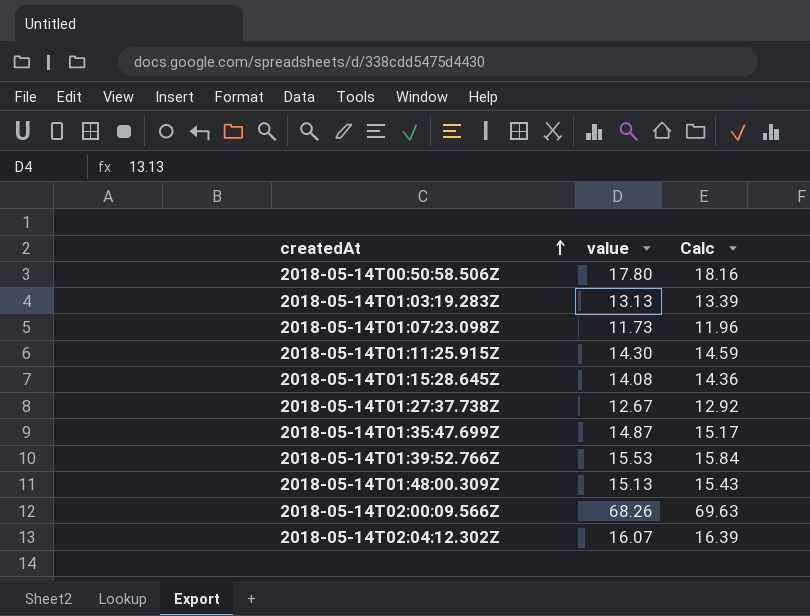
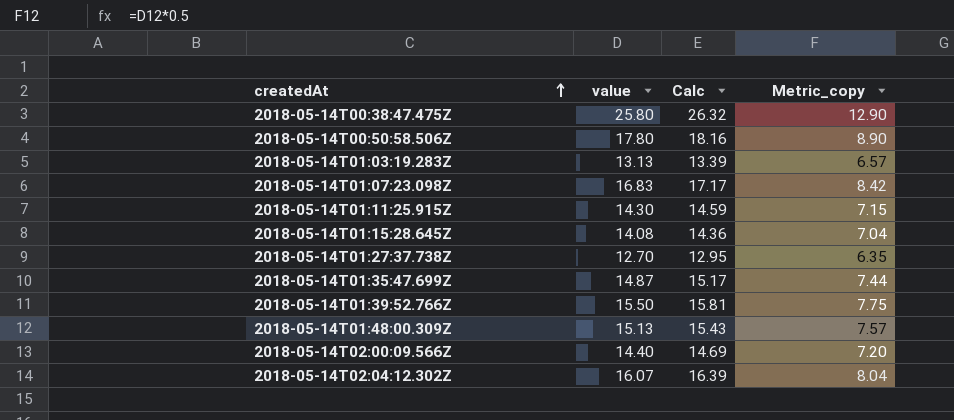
column Metric_copy | formula: none -> [value] * 0.5
row 2018-05-14T00:38:47.475Z: none -> 25.80 | 26.32 | 12.90
2018-05-14T01:07:23.098Z | value: 11.73 -> 16.83
2018-05-14T01:07:23.098Z | Calc: 11.96 -> 17.17
2018-05-14T01:27:37.738Z | value: 12.67 -> 12.70
2018-05-14T01:27:37.738Z | Calc: 12.92 -> 12.95
2018-05-14T01:39:52.766Z | value: 15.53 -> 15.50
2018-05-14T01:39:52.766Z | Calc: 15.84 -> 15.81
2018-05-14T02:00:09.566Z | value: 68.26 -> 14.40
2018-05-14T02:00:09.566Z | Calc: 69.63 -> 14.69

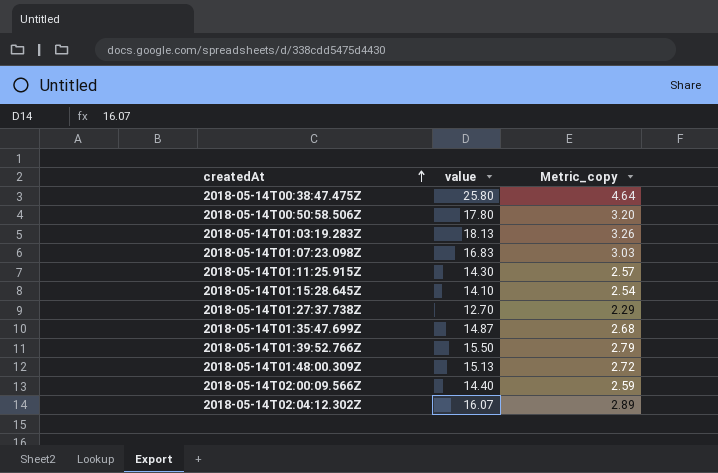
column Calc | formula: [value] * 1.02 -> none
column Metric_copy | formula: [value] * 0.5 -> [value] * 0.18
2018-05-14T01:03:19.283Z | value: 13.13 -> 18.13
2018-05-14T01:15:28.645Z | value: 14.08 -> 14.10

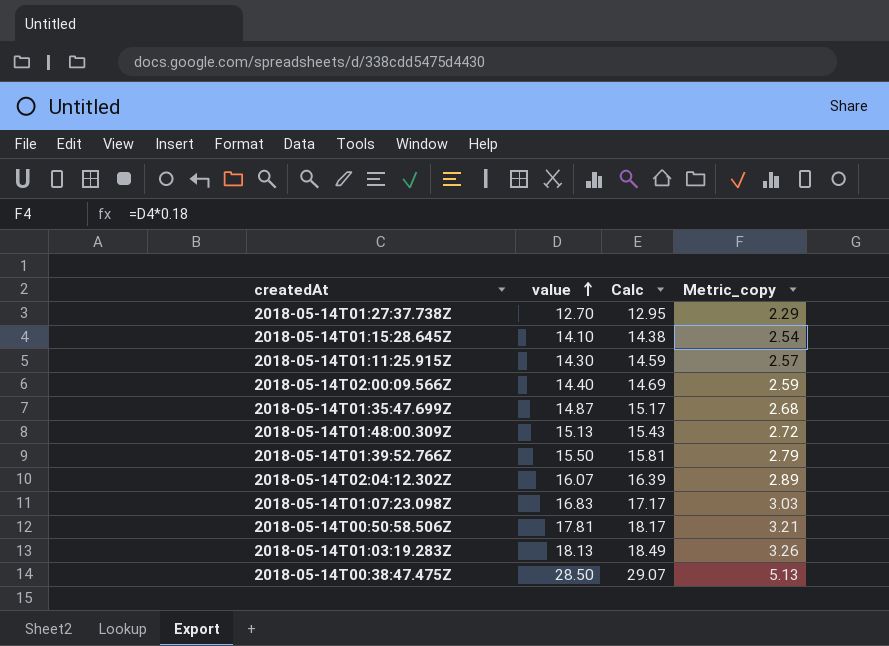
row order: createdAt ascending -> value ascending
column Calc | formula: none -> [value] * 1.02
2018-05-14T00:50:58.506Z | value: 17.80 -> 17.81
2018-05-14T00:50:58.506Z | Metric_copy: 3.20 -> 3.21
2018-05-14T00:38:47.475Z | value: 25.80 -> 28.50
2018-05-14T00:38:47.475Z | Metric_copy: 4.64 -> 5.13

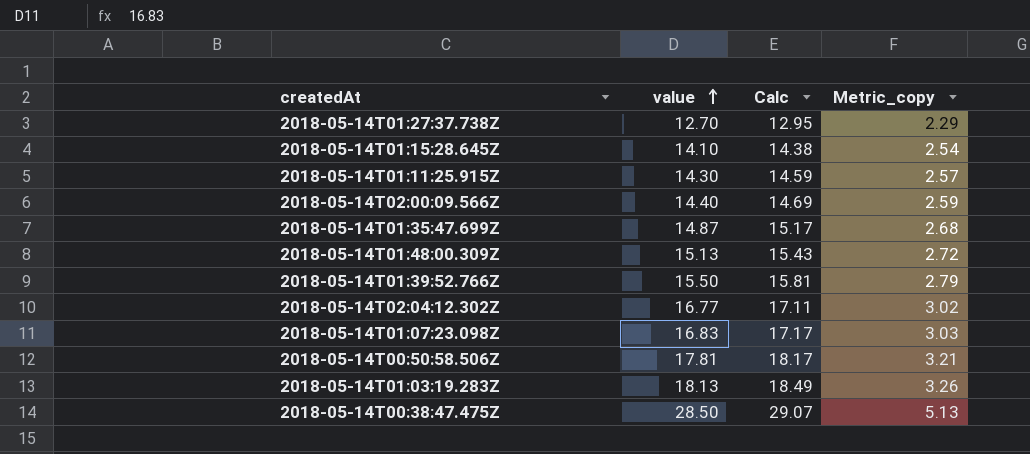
2018-05-14T02:04:12.302Z | value: 16.07 -> 16.77
2018-05-14T02:04:12.302Z | Calc: 16.39 -> 17.11
2018-05-14T02:04:12.302Z | Metric_copy: 2.89 -> 3.02

